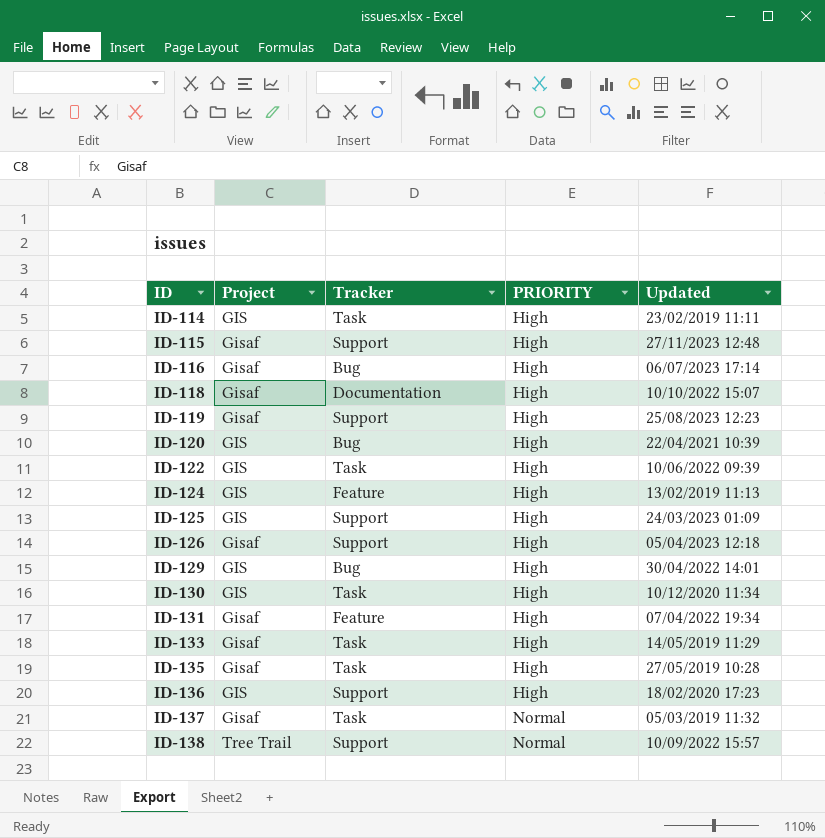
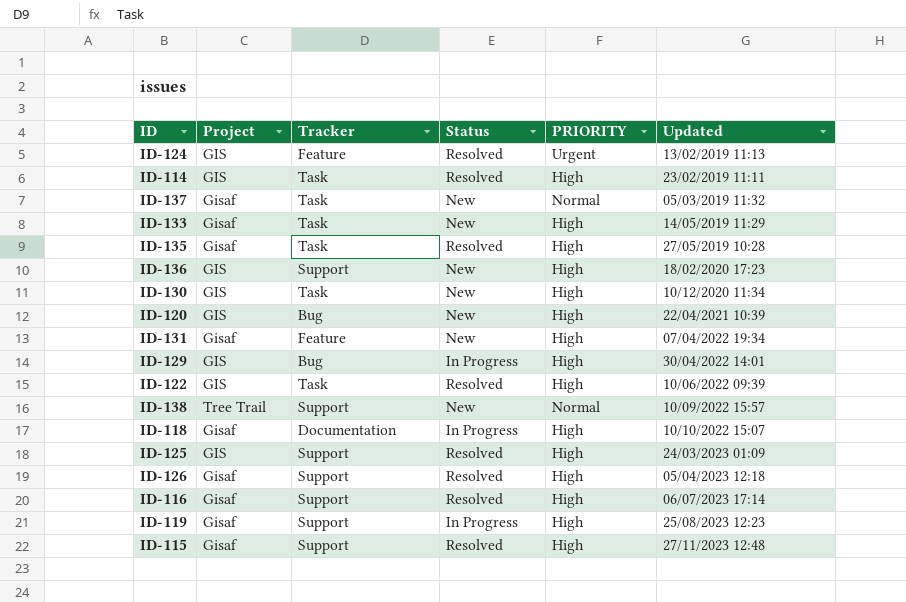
row order: ID ascending -> Updated ascending
column Status | position: none -> 4
ID-124 | PRIORITY: High -> Urgent
ID-116 | Tracker: Bug -> Support

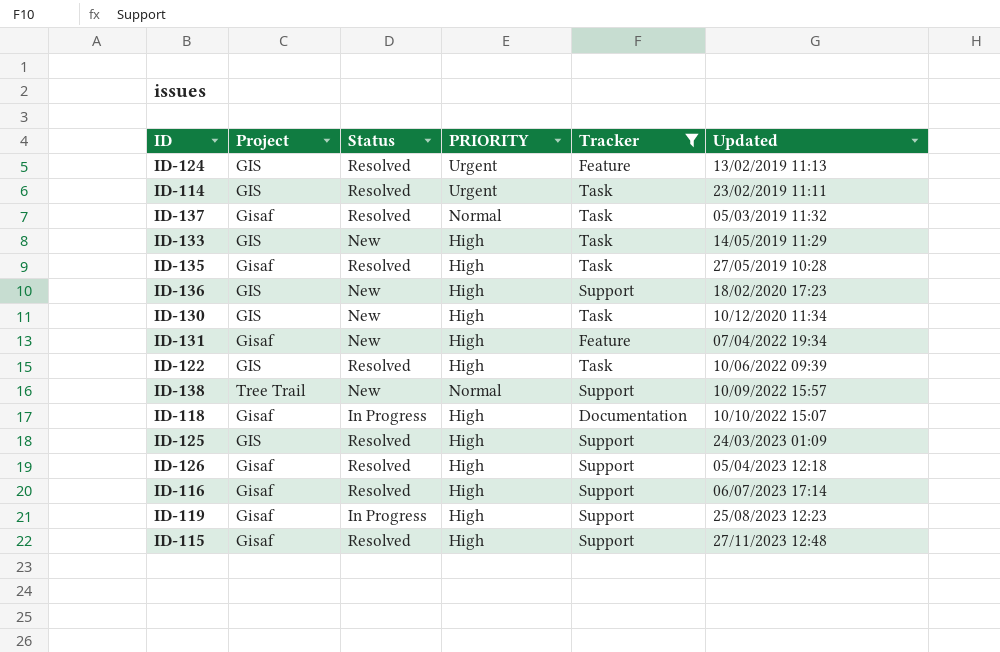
filter: none -> Tracker != Bug
column Tracker | position: 3 -> 5
ID-114 | PRIORITY: High -> Urgent
ID-137 | Status: New -> Resolved
ID-133 | Project: Gisaf -> GIS

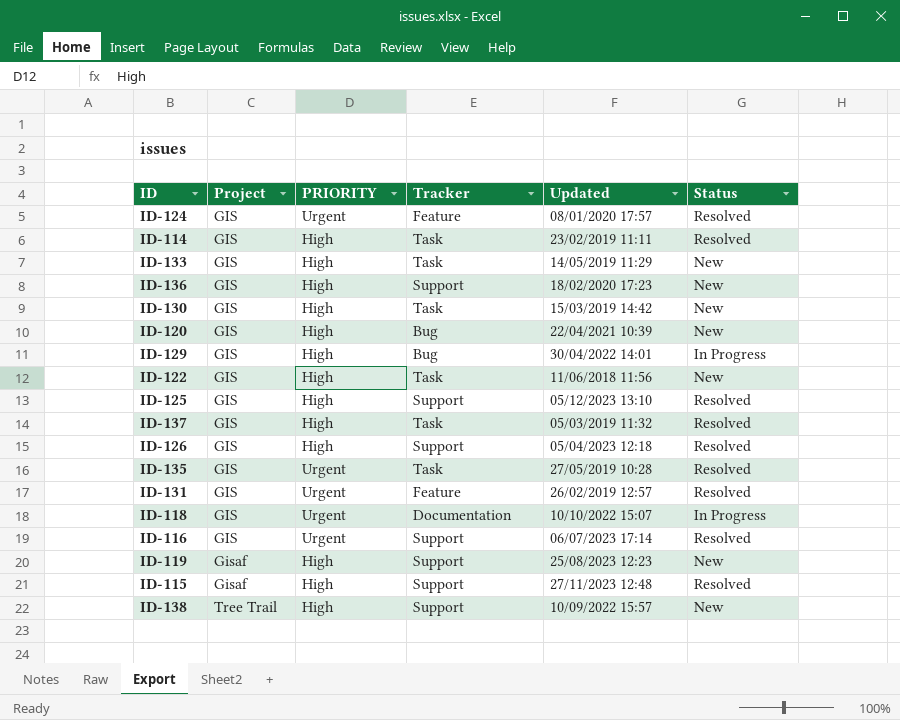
filter: Tracker != Bug -> none
row order: Updated ascending -> Project ascending
column Status | position: 3 -> 6
ID-124 | Updated: 13/02/2019 11:13 -> 08/01/2020 17:57
ID-114 | PRIORITY: Urgent -> High
ID-130 | Updated: 10/12/2020 11:34 -> 15/03/2019 14:42
ID-122 | Updated: 10/06/2022 09:39 -> 11/06/2018 11:56
ID-122 | Status: Resolved -> New
ID-125 | Updated: 24/03/2023 01:09 -> 05/12/2023 13:10
ID-137 | Project: Gisaf -> GIS
ID-137 | PRIORITY: Normal -> High
ID-126 | Project: Gisaf -> GIS
ID-135 | Project: Gisaf -> GIS
ID-135 | PRIORITY: High -> Urgent
ID-131 | Project: Gisaf -> GIS
ID-131 | PRIORITY: High -> Urgent
ID-131 | Updated: 07/04/2022 19:34 -> 26/02/2019 12:57
ID-131 | Status: New -> Resolved
ID-118 | Project: Gisaf -> GIS
ID-118 | PRIORITY: High -> Urgent
ID-116 | Project: Gisaf -> GIS
ID-116 | PRIORITY: High -> Urgent
ID-119 | Status: In Progress -> New
ID-138 | PRIORITY: Normal -> High

